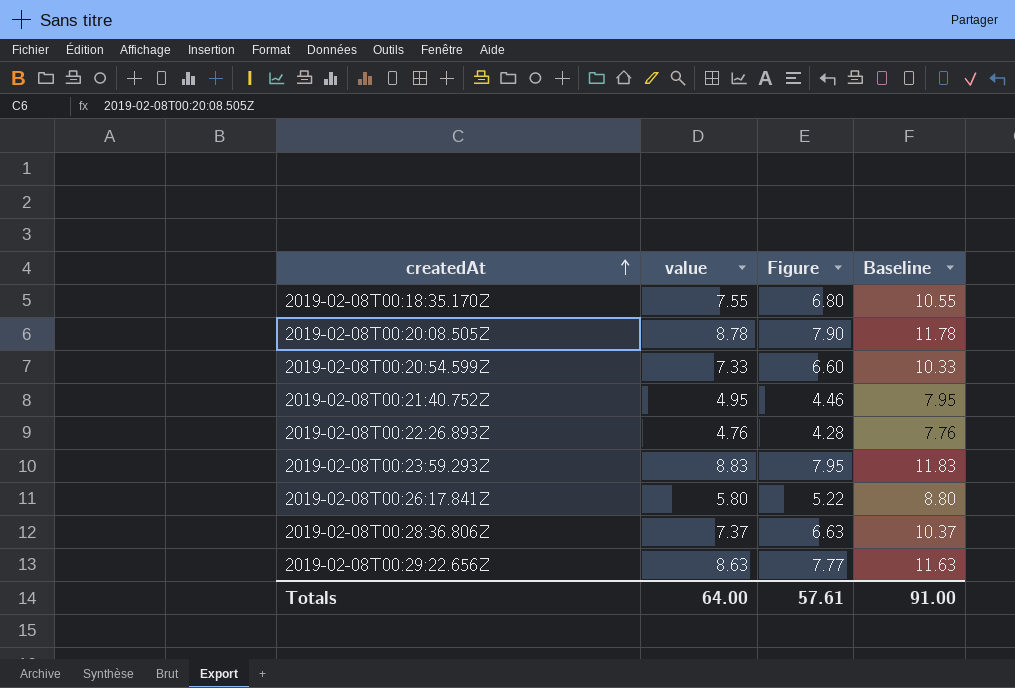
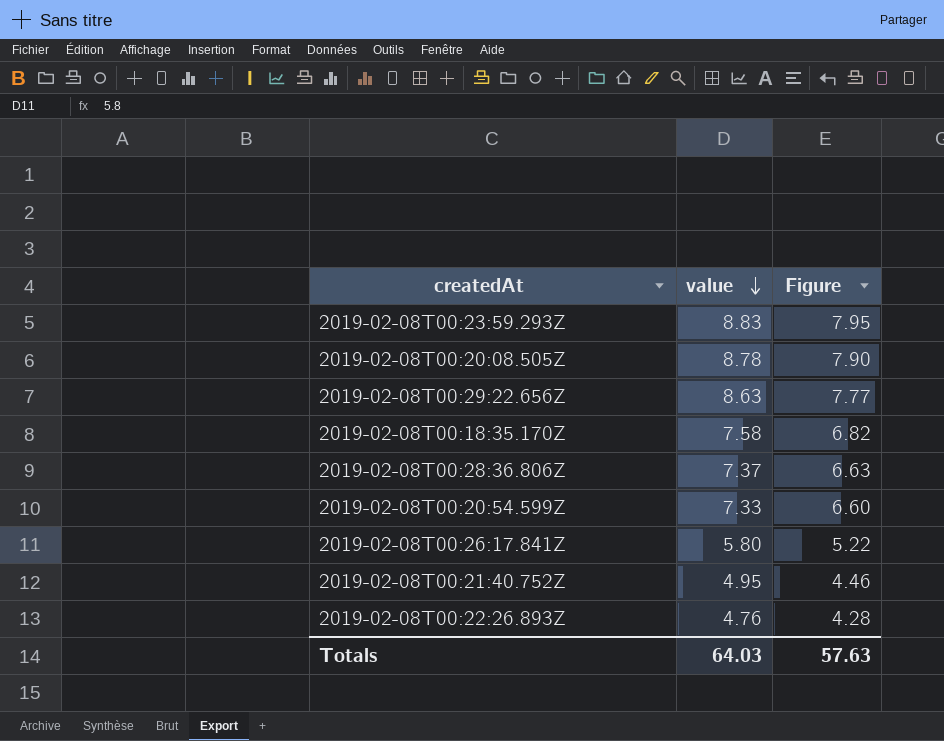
row order: createdAt ascending -> value descending
column Baseline | formula: [value] + 3 -> none
2019-02-08T00:18:35.170Z | value: 7.55 -> 7.58
2019-02-08T00:18:35.170Z | Figure: 6.80 -> 6.82
Totals | value: 64.00 -> 64.03
Totals | Figure: 57.61 -> 57.63

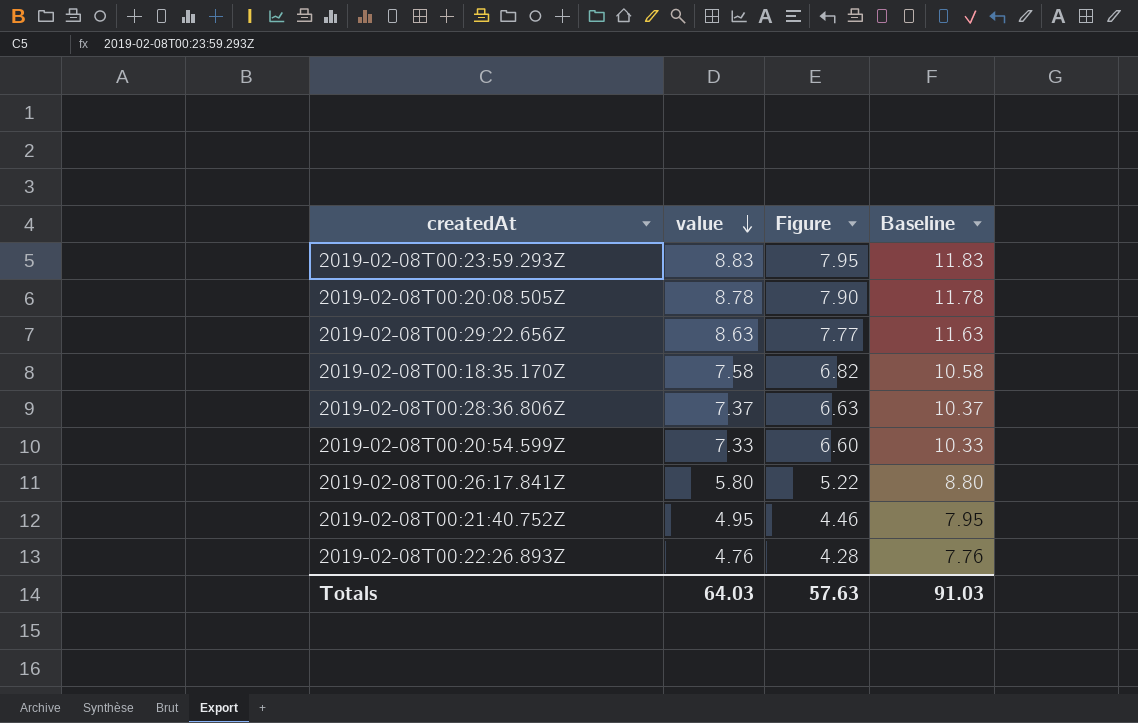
column Baseline | formula: none -> [value] + 3

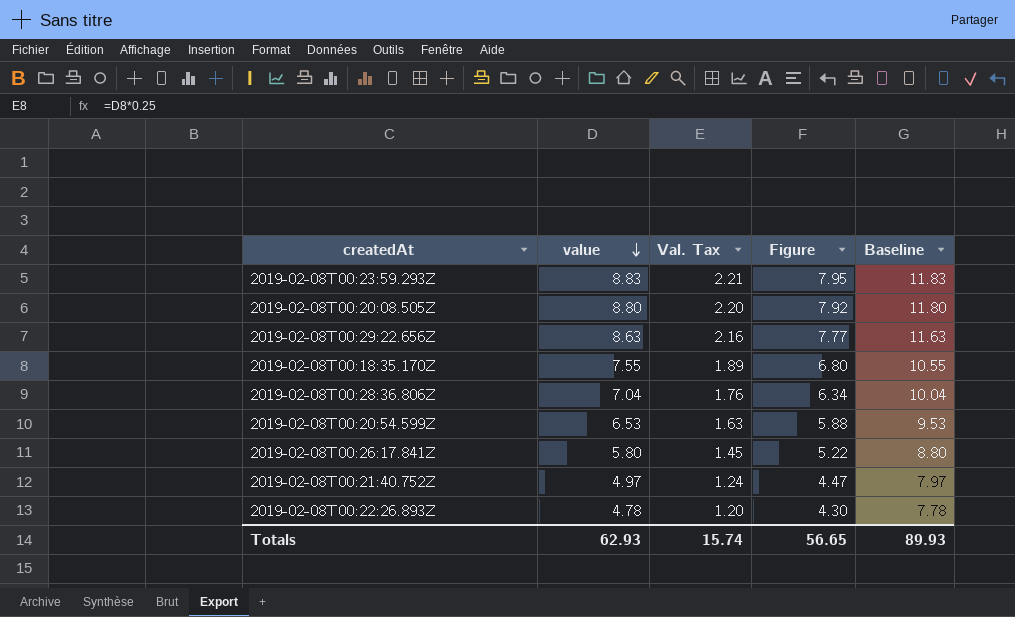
column Val. Tax | formula: none -> [value] * 0.25
2019-02-08T00:20:08.505Z | value: 8.78 -> 8.80
2019-02-08T00:20:08.505Z | Figure: 7.90 -> 7.92
2019-02-08T00:20:08.505Z | Baseline: 11.78 -> 11.80
2019-02-08T00:18:35.170Z | value: 7.58 -> 7.55
2019-02-08T00:18:35.170Z | Figure: 6.82 -> 6.80
2019-02-08T00:18:35.170Z | Baseline: 10.58 -> 10.55
2019-02-08T00:28:36.806Z | value: 7.37 -> 7.04
2019-02-08T00:28:36.806Z | Figure: 6.63 -> 6.34
2019-02-08T00:28:36.806Z | Baseline: 10.37 -> 10.04
2019-02-08T00:20:54.599Z | value: 7.33 -> 6.53
2019-02-08T00:20:54.599Z | Figure: 6.60 -> 5.88
2019-02-08T00:20:54.599Z | Baseline: 10.33 -> 9.53
2019-02-08T00:21:40.752Z | value: 4.95 -> 4.97
2019-02-08T00:21:40.752Z | Figure: 4.46 -> 4.47
2019-02-08T00:21:40.752Z | Baseline: 7.95 -> 7.97
2019-02-08T00:22:26.893Z | value: 4.76 -> 4.78
2019-02-08T00:22:26.893Z | Figure: 4.28 -> 4.30
2019-02-08T00:22:26.893Z | Baseline: 7.76 -> 7.78
Totals | value: 64.03 -> 62.93
Totals | Figure: 57.63 -> 56.65
Totals | Baseline: 91.03 -> 89.93

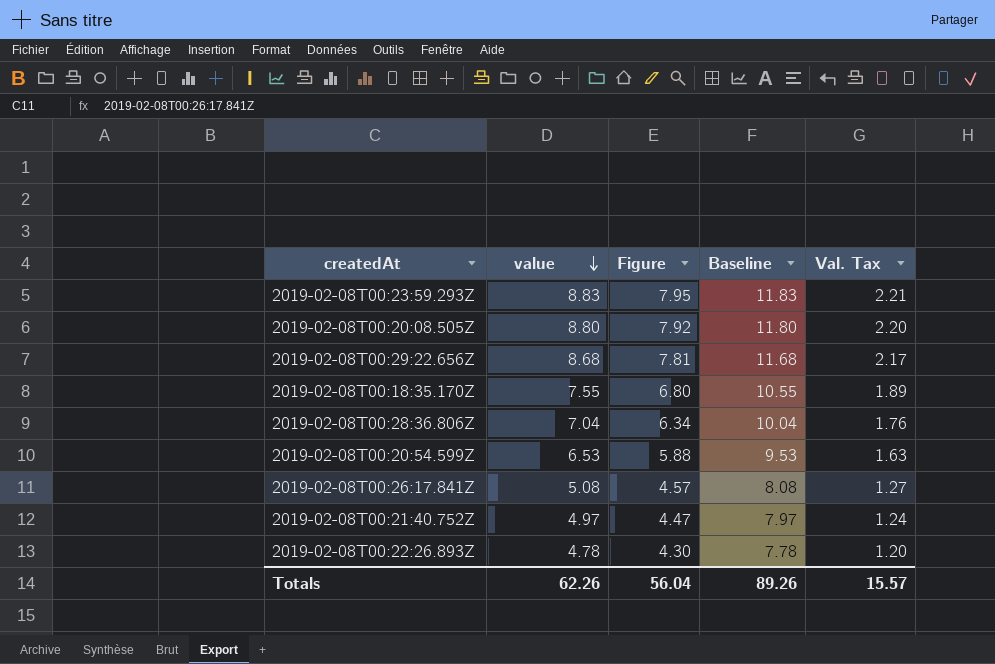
column Val. Tax | position: 3 -> 5
2019-02-08T00:29:22.656Z | value: 8.63 -> 8.68
2019-02-08T00:29:22.656Z | Figure: 7.77 -> 7.81
2019-02-08T00:29:22.656Z | Baseline: 11.63 -> 11.68
2019-02-08T00:29:22.656Z | Val. Tax: 2.16 -> 2.17
2019-02-08T00:26:17.841Z | value: 5.80 -> 5.08
2019-02-08T00:26:17.841Z | Figure: 5.22 -> 4.57
2019-02-08T00:26:17.841Z | Baseline: 8.80 -> 8.08
2019-02-08T00:26:17.841Z | Val. Tax: 1.45 -> 1.27
Totals | value: 62.93 -> 62.26
Totals | Figure: 56.65 -> 56.04
Totals | Baseline: 89.93 -> 89.26
Totals | Val. Tax: 15.74 -> 15.57

